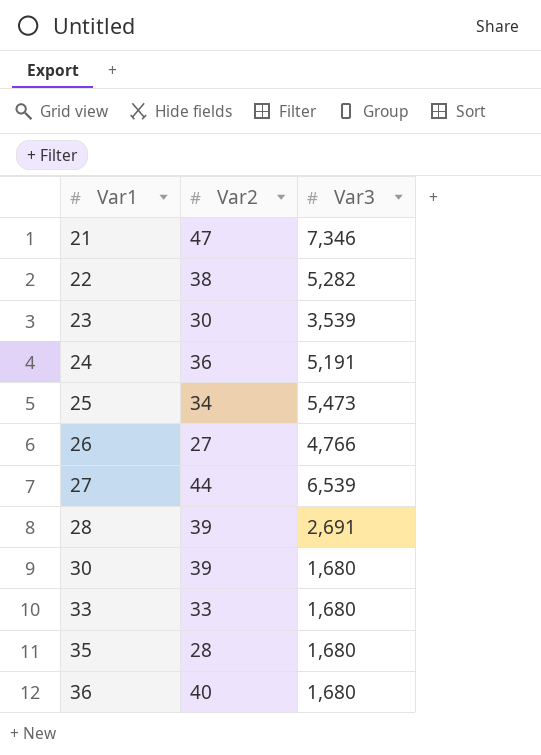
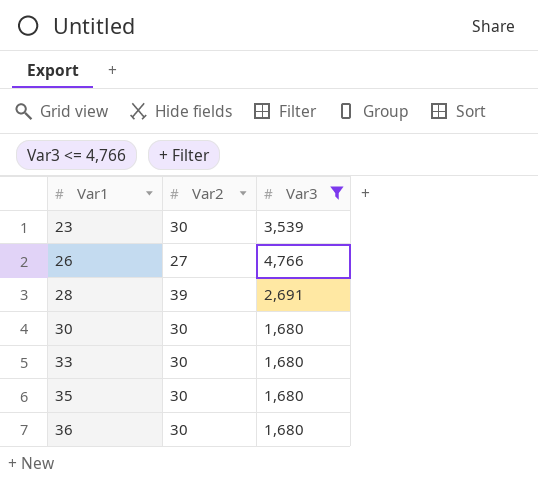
filter: none -> Var3 <= 4,766
30 | Var2: 39 -> 30
33 | Var2: 33 -> 30
35 | Var2: 28 -> 30
36 | Var2: 40 -> 30

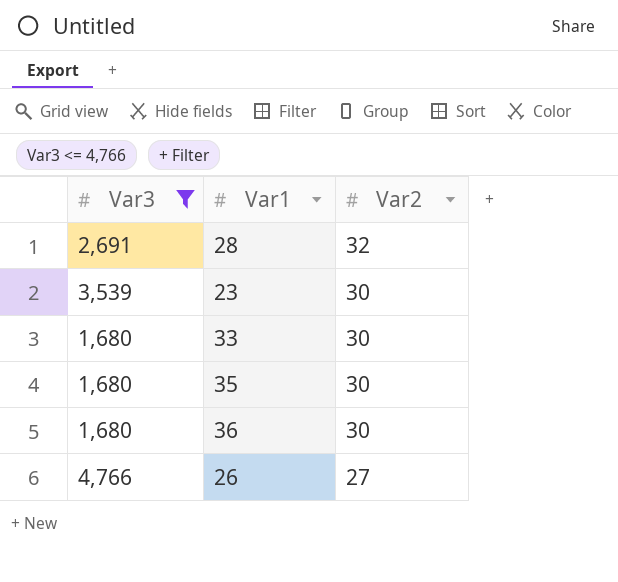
row order: Var1 ascending -> Var2 descending
column Var3 | position: 3 -> 1
row 30: 30 | 1,680 -> none
28 | Var2: 39 -> 32

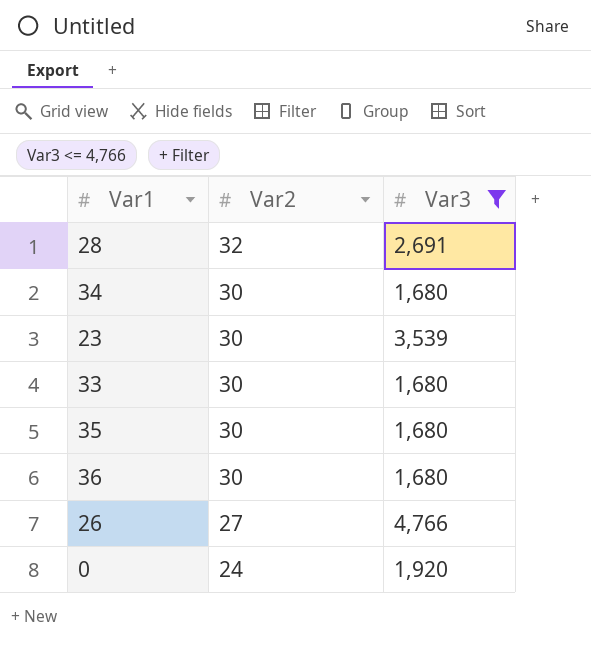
column Var3 | position: 1 -> 3
row 34: none -> 30 | 1,680
row 0: none -> 24 | 1,920

